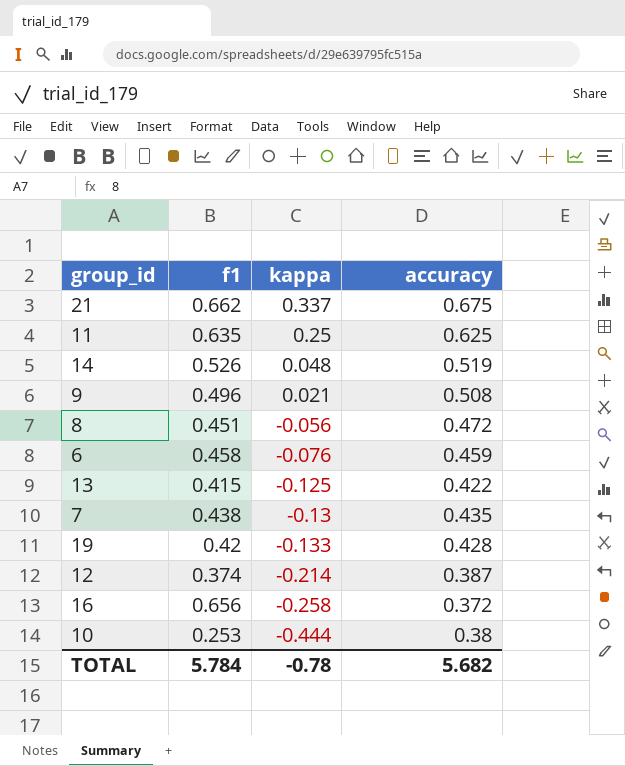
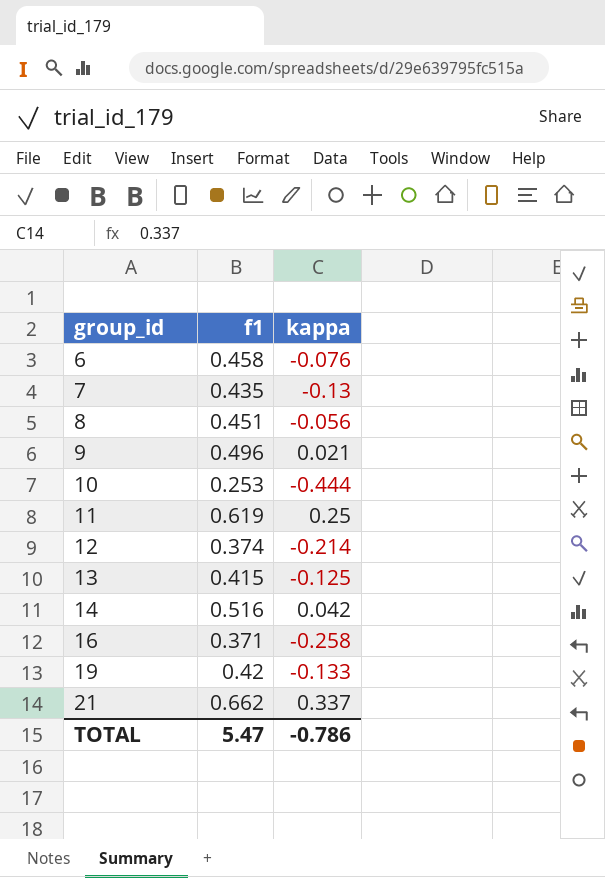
row order: kappa descending -> group_id ascending
column accuracy | position: 4 -> none
7 | f1: 0.438 -> 0.435
11 | f1: 0.635 -> 0.619
14 | f1: 0.526 -> 0.516
14 | kappa: 0.048 -> 0.042
16 | f1: 0.656 -> 0.371
TOTAL | f1: 5.784 -> 5.47
TOTAL | kappa: -0.78 -> -0.786

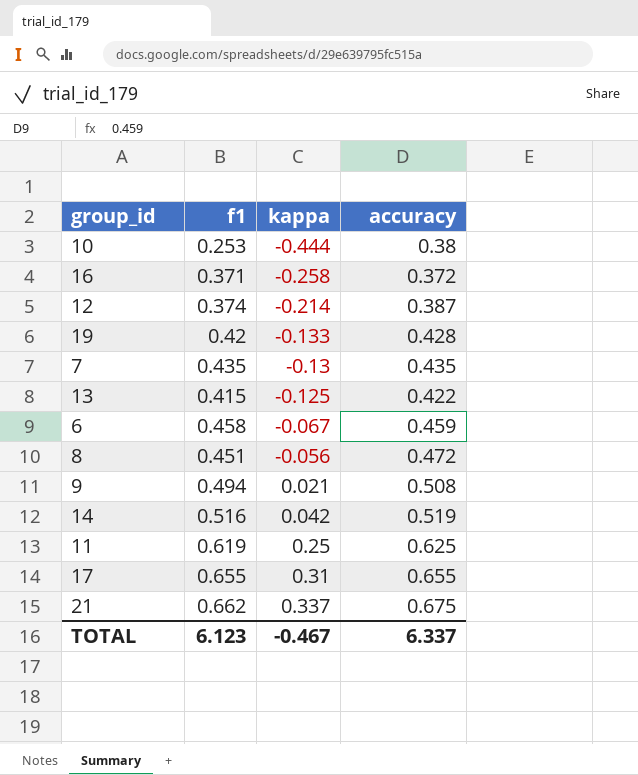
row order: group_id ascending -> kappa ascending
column accuracy | position: none -> 4
6 | kappa: -0.076 -> -0.067
9 | f1: 0.496 -> 0.494
row 17: none -> 0.655 | 0.31 | 0.655
TOTAL | f1: 5.47 -> 6.123
TOTAL | kappa: -0.786 -> -0.467

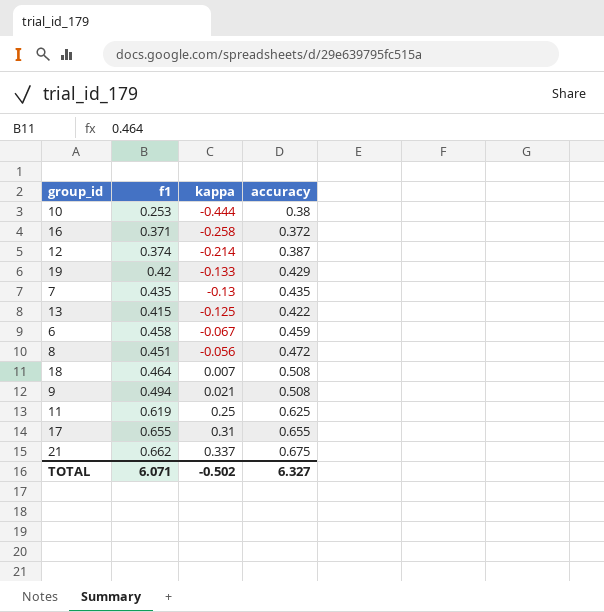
row 14: 0.516 | 0.042 | 0.519 -> none
19 | accuracy: 0.428 -> 0.429
row 18: none -> 0.464 | 0.007 | 0.508
TOTAL | f1: 6.123 -> 6.071
TOTAL | kappa: -0.467 -> -0.502
TOTAL | accuracy: 6.337 -> 6.327

